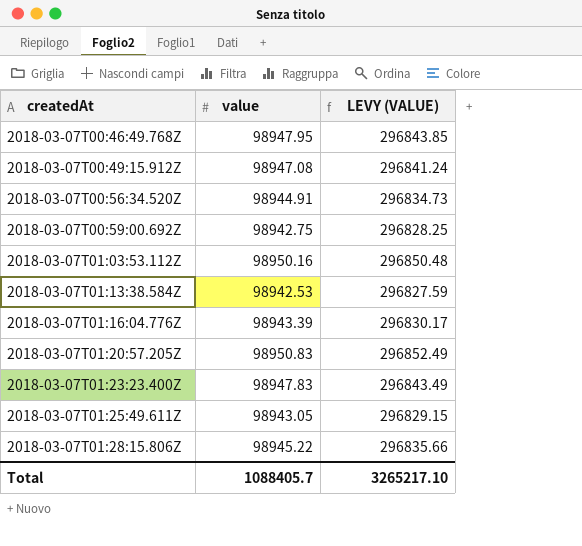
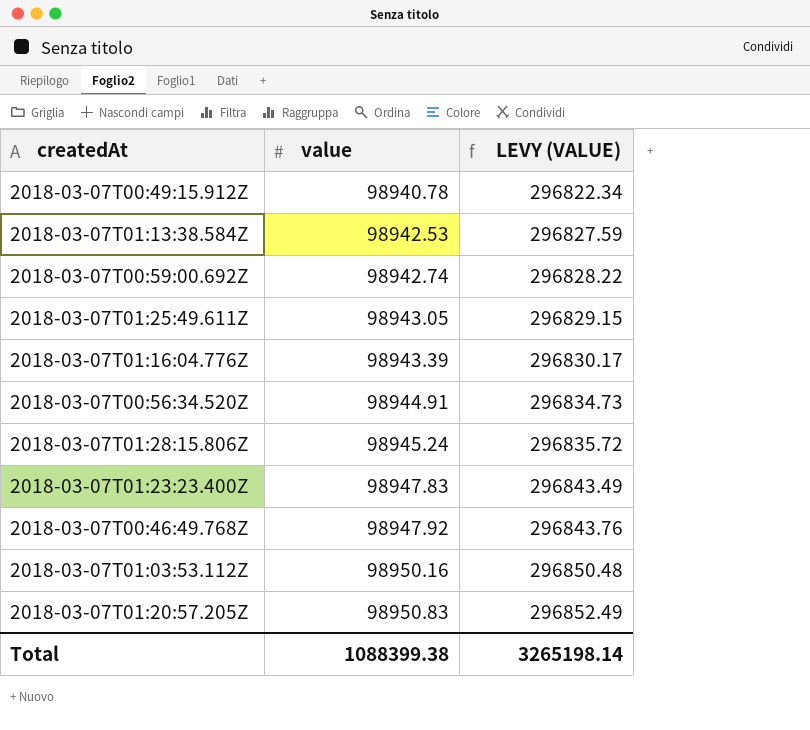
row order: createdAt ascending -> value ascending
2018-03-07T00:49:15.912Z | value: 98947.08 -> 98940.78
2018-03-07T00:49:15.912Z | LEVY (VALUE): 296841.24 -> 296822.34
2018-03-07T00:59:00.692Z | value: 98942.75 -> 98942.74
2018-03-07T00:59:00.692Z | LEVY (VALUE): 296828.25 -> 296828.22
2018-03-07T01:28:15.806Z | value: 98945.22 -> 98945.24
2018-03-07T01:28:15.806Z | LEVY (VALUE): 296835.66 -> 296835.72
2018-03-07T00:46:49.768Z | value: 98947.95 -> 98947.92
2018-03-07T00:46:49.768Z | LEVY (VALUE): 296843.85 -> 296843.76
Total | value: 1088405.7 -> 1088399.38
Total | LEVY (VALUE): 3265217.10 -> 3265198.14

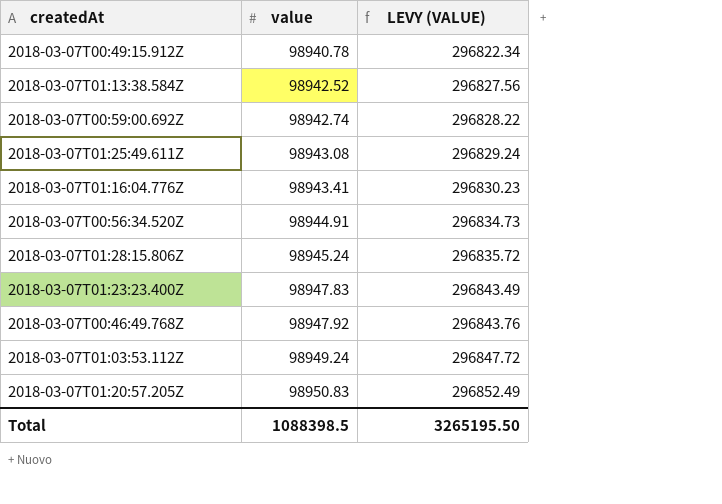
2018-03-07T01:13:38.584Z | value: 98942.53 -> 98942.52
2018-03-07T01:13:38.584Z | LEVY (VALUE): 296827.59 -> 296827.56
2018-03-07T01:25:49.611Z | value: 98943.05 -> 98943.08
2018-03-07T01:25:49.611Z | LEVY (VALUE): 296829.15 -> 296829.24
2018-03-07T01:16:04.776Z | value: 98943.39 -> 98943.41
2018-03-07T01:16:04.776Z | LEVY (VALUE): 296830.17 -> 296830.23
2018-03-07T01:03:53.112Z | value: 98950.16 -> 98949.24
2018-03-07T01:03:53.112Z | LEVY (VALUE): 296850.48 -> 296847.72
Total | value: 1088399.38 -> 1088398.5
Total | LEVY (VALUE): 3265198.14 -> 3265195.50

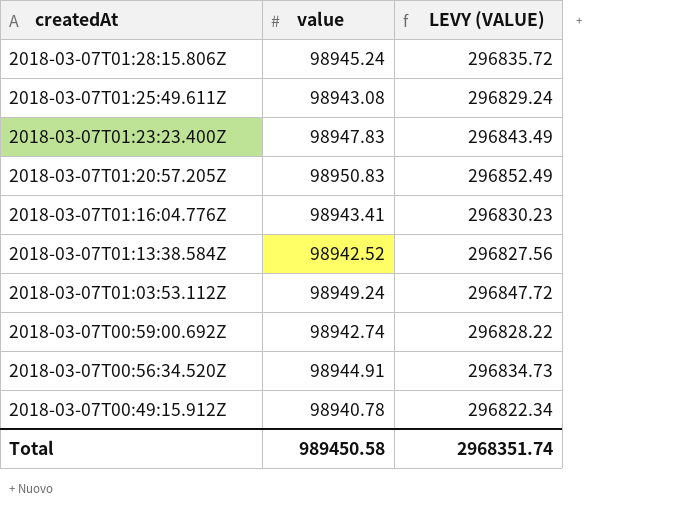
row order: value ascending -> createdAt descending
row 2018-03-07T00:46:49.768Z: 98947.92 | 296843.76 -> none
Total | value: 1088398.5 -> 989450.58
Total | LEVY (VALUE): 3265195.50 -> 2968351.74

